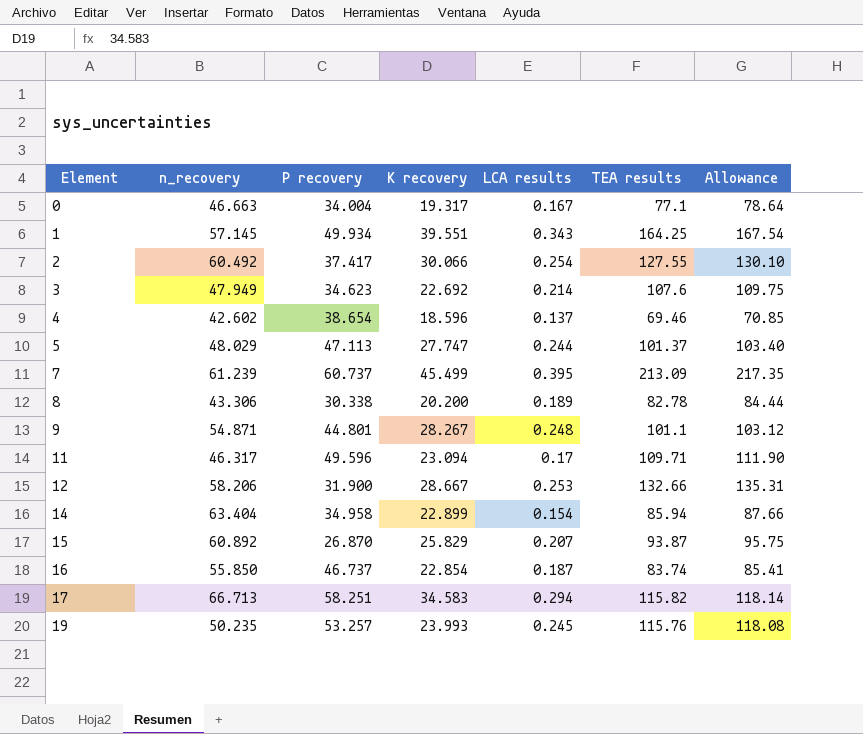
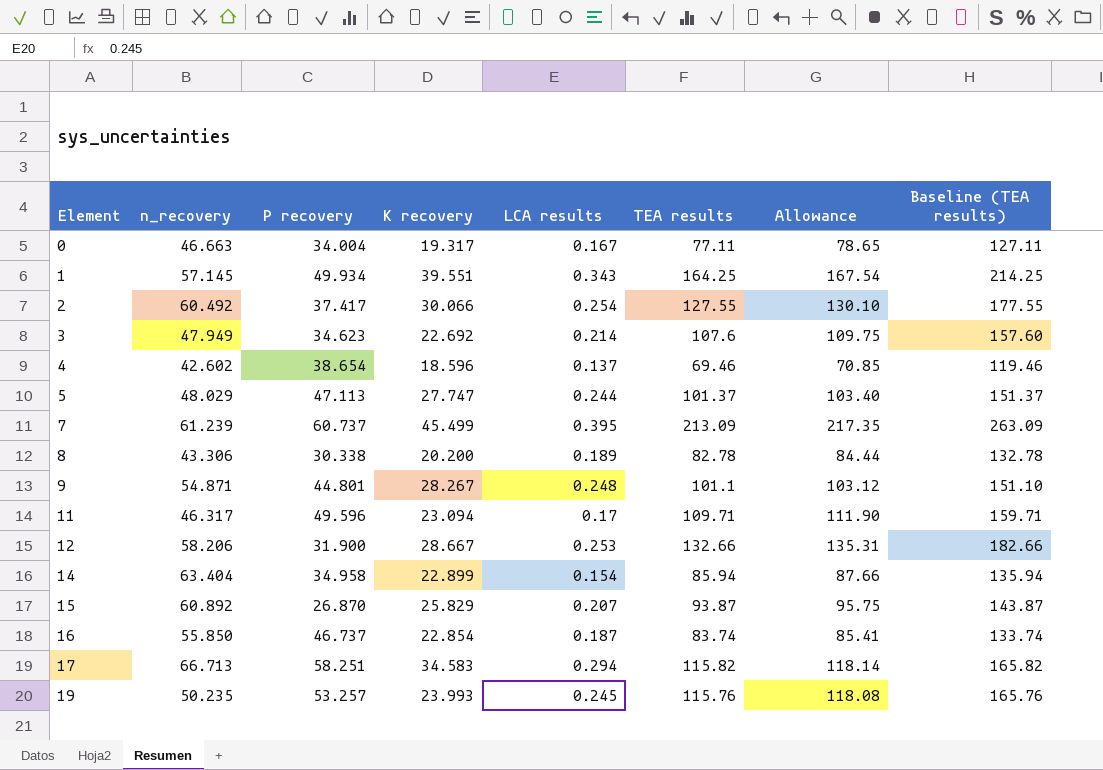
column Baseline (TEA results) | formula: none -> [TEA results] + 50
0 | TEA results: 77.1 -> 77.11
0 | Allowance: 78.64 -> 78.65

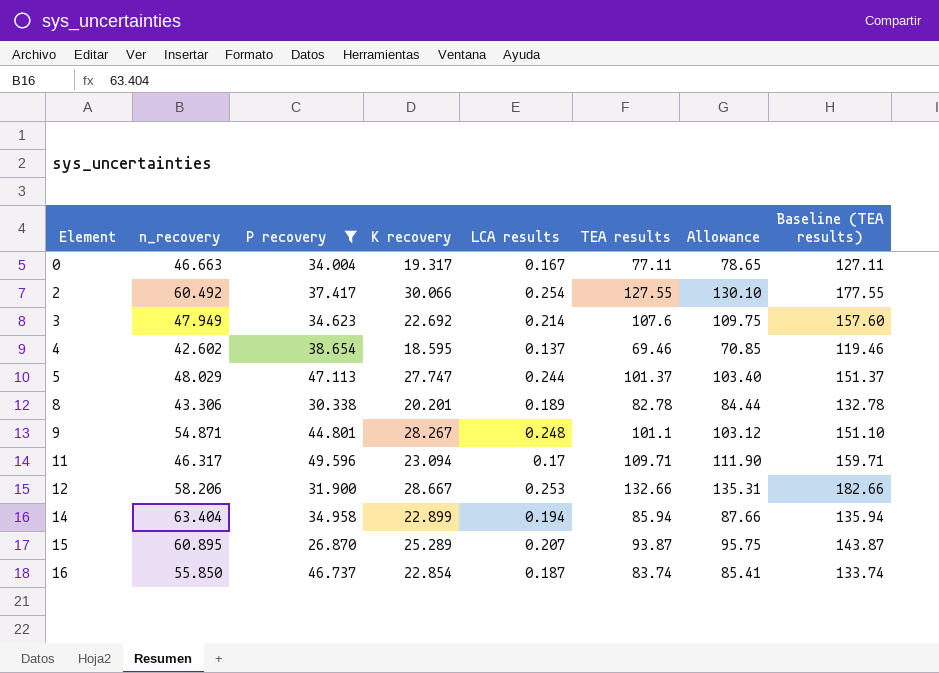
filter: none -> P recovery <= 49.596
4 | K recovery: 18.596 -> 18.595
8 | K recovery: 20.200 -> 20.201
14 | LCA results: 0.154 -> 0.194
15 | n_recovery: 60.892 -> 60.895
15 | K recovery: 25.829 -> 25.289

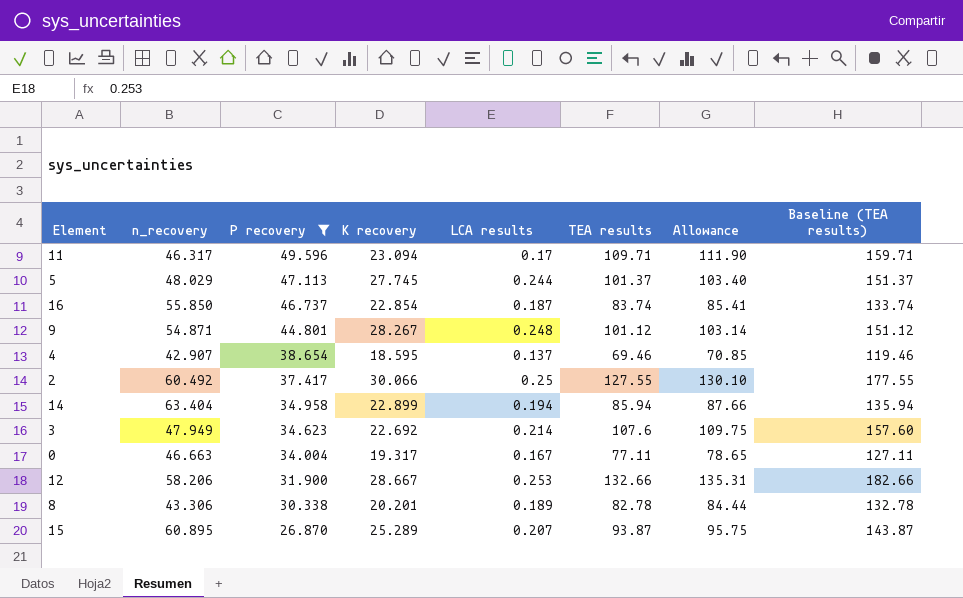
row order: Element ascending -> P recovery descending
5 | K recovery: 27.747 -> 27.745
9 | TEA results: 101.1 -> 101.12
9 | Allowance: 103.12 -> 103.14
9 | Baseline (TEA results): 151.10 -> 151.12
4 | n_recovery: 42.602 -> 42.907
2 | LCA results: 0.254 -> 0.25

